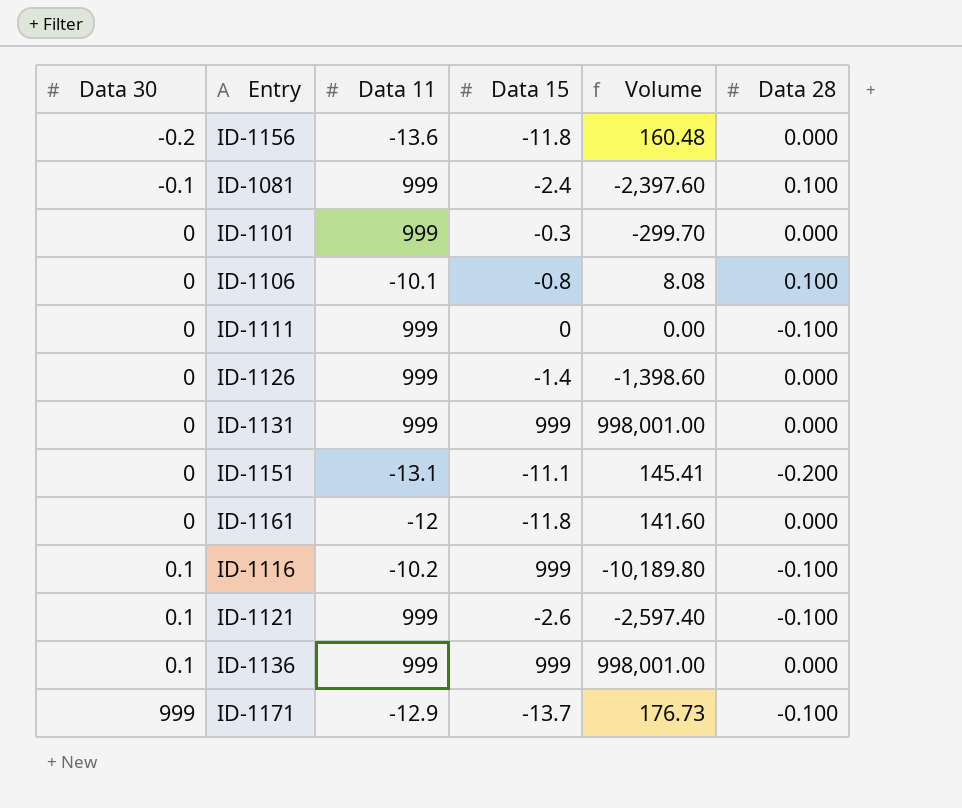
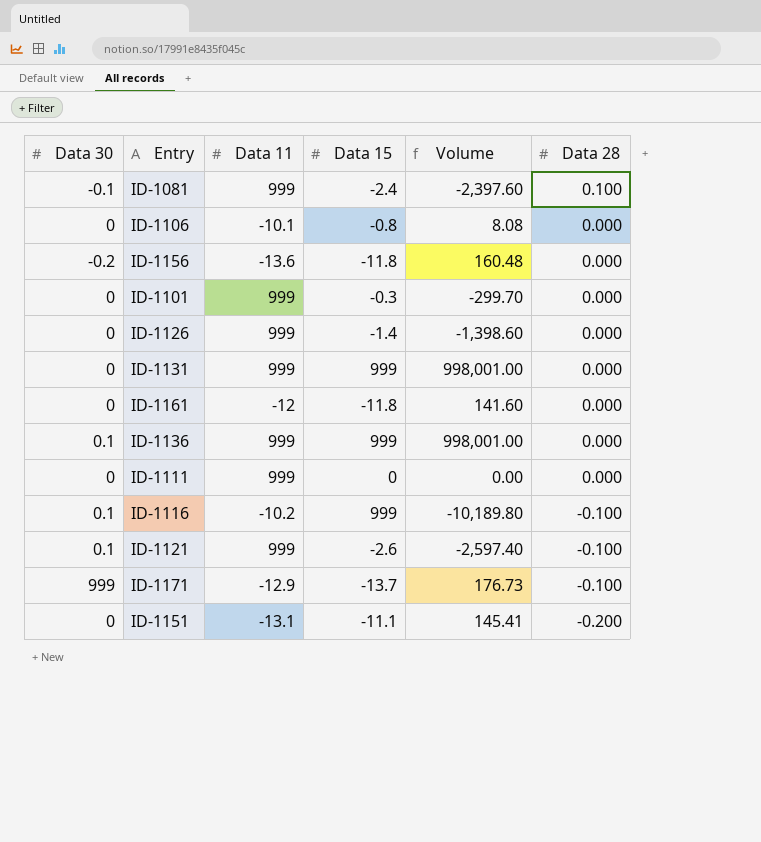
row order: Data 30 ascending -> Data 28 descending
ID-1106 | Data 28: 0.100 -> 0.000
ID-1111 | Data 28: -0.100 -> 0.000

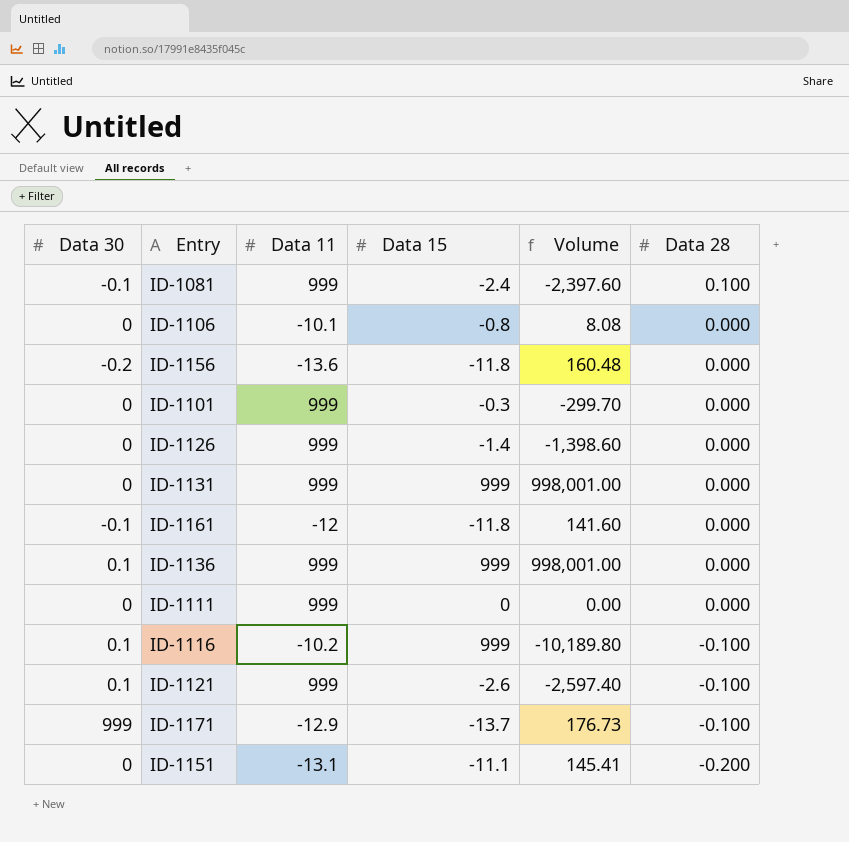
ID-1161 | Data 30: 0 -> -0.1

